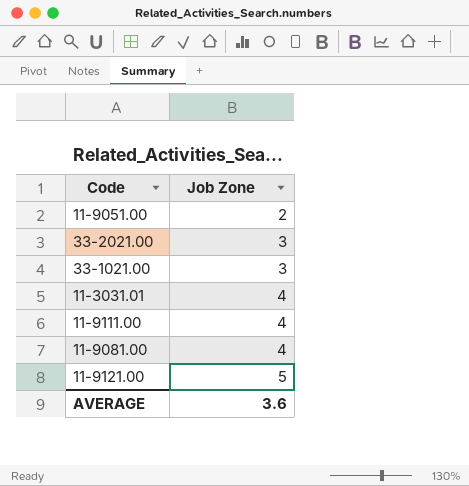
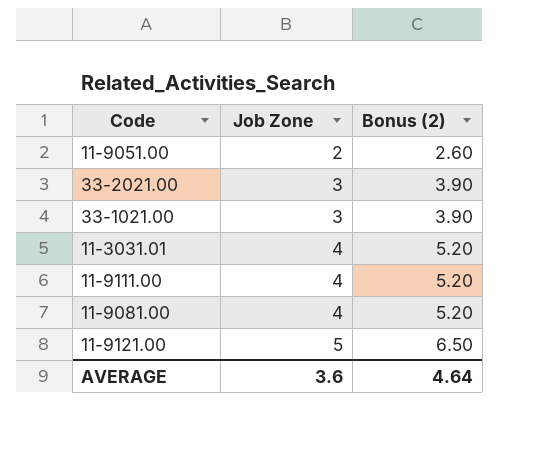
column Bonus (2) | formula: none -> [Job Zone] * 1.3

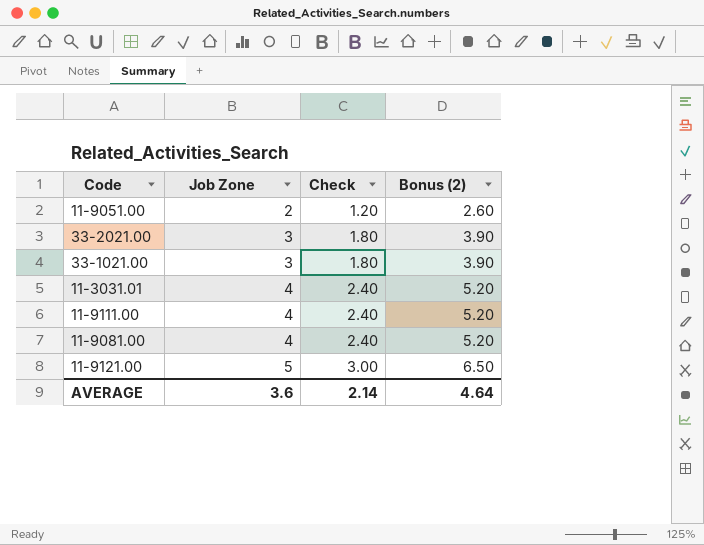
column Check | formula: none -> [Job Zone] * 0.6

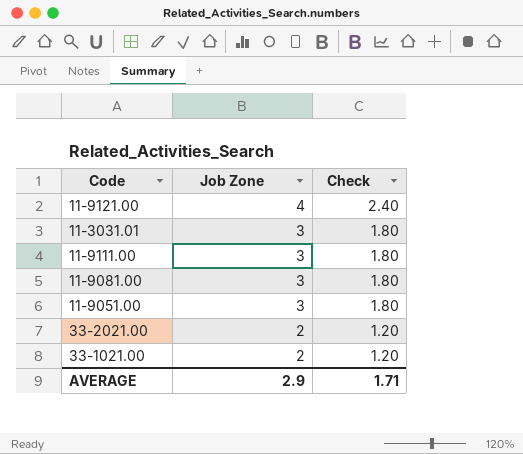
row order: Job Zone ascending -> Job Zone descending
column Bonus (2) | formula: [Job Zone] * 1.3 -> none
11-9121.00 | Job Zone: 5 -> 4
11-9121.00 | Check: 3.00 -> 2.40
11-3031.01 | Job Zone: 4 -> 3
11-3031.01 | Check: 2.40 -> 1.80
11-9111.00 | Job Zone: 4 -> 3
11-9111.00 | Check: 2.40 -> 1.80
11-9081.00 | Job Zone: 4 -> 3
11-9081.00 | Check: 2.40 -> 1.80
11-9051.00 | Job Zone: 2 -> 3
11-9051.00 | Check: 1.20 -> 1.80
33-2021.00 | Job Zone: 3 -> 2
33-2021.00 | Check: 1.80 -> 1.20
33-1021.00 | Job Zone: 3 -> 2
33-1021.00 | Check: 1.80 -> 1.20
AVERAGE | Job Zone: 3.6 -> 2.9
AVERAGE | Check: 2.14 -> 1.71

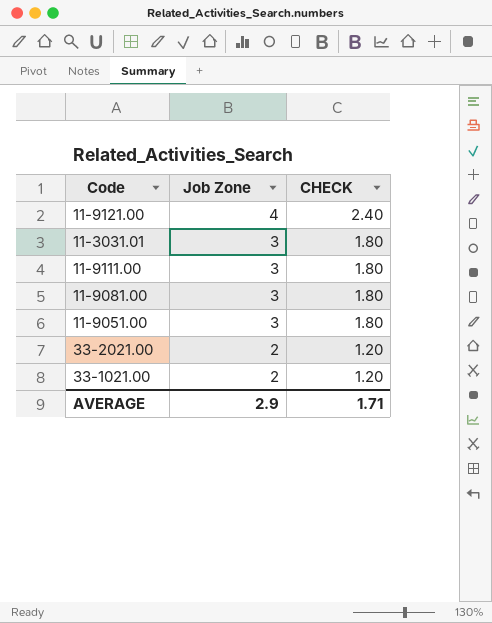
column name: Check -> CHECK

